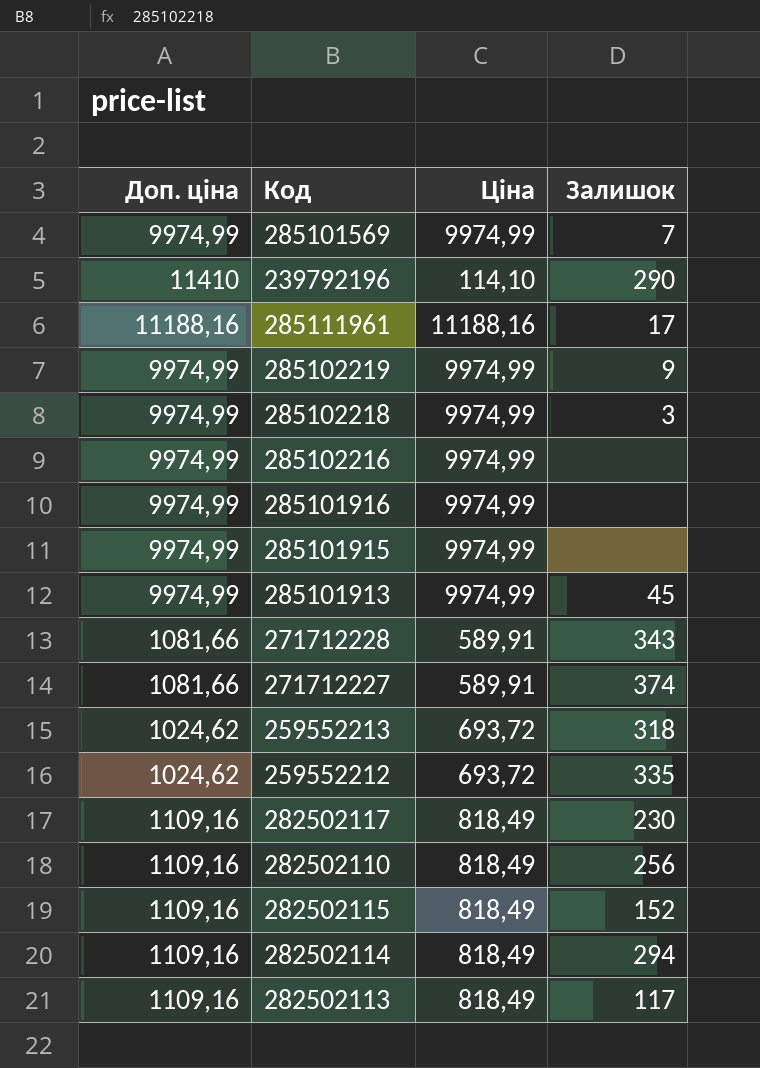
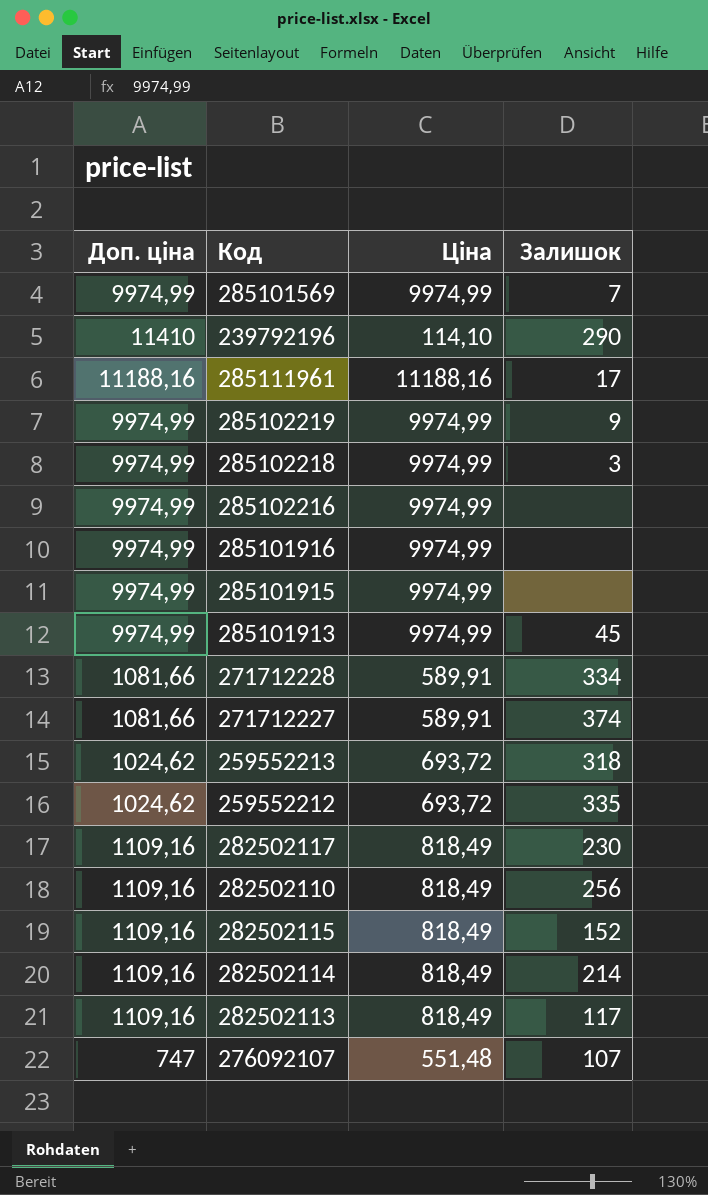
271712228 | Залишок: 343 -> 334
282502114 | Залишок: 294 -> 214
row 276092107: none -> 747 | 551,48 | 107

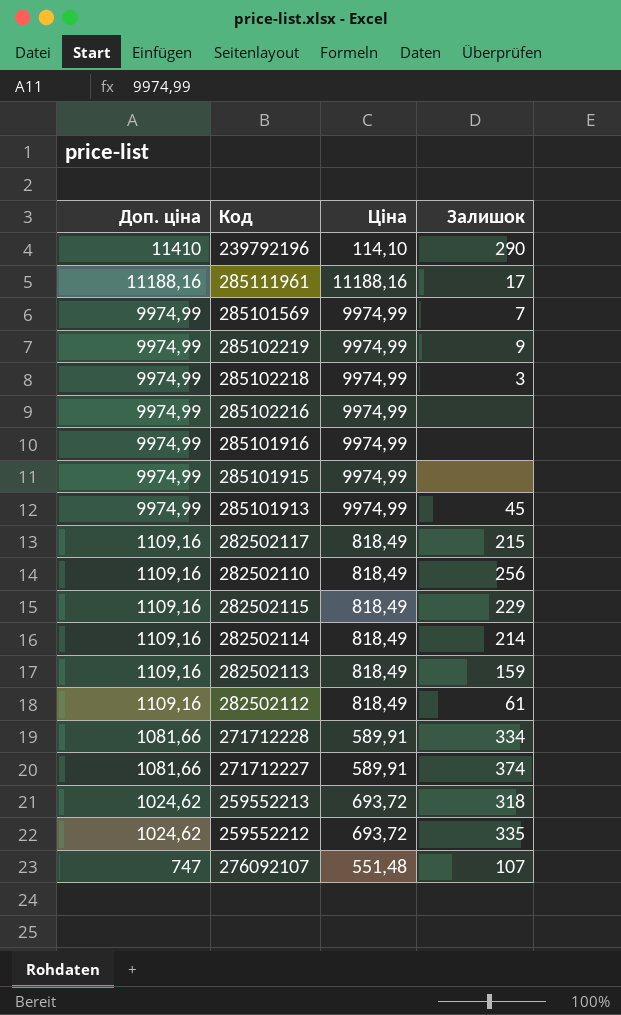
row order: none -> Доп. ціна descending
282502117 | Залишок: 230 -> 215
282502115 | Залишок: 152 -> 229
282502113 | Залишок: 117 -> 159
row 282502112: none -> 1109,16 | 818,49 | 61

